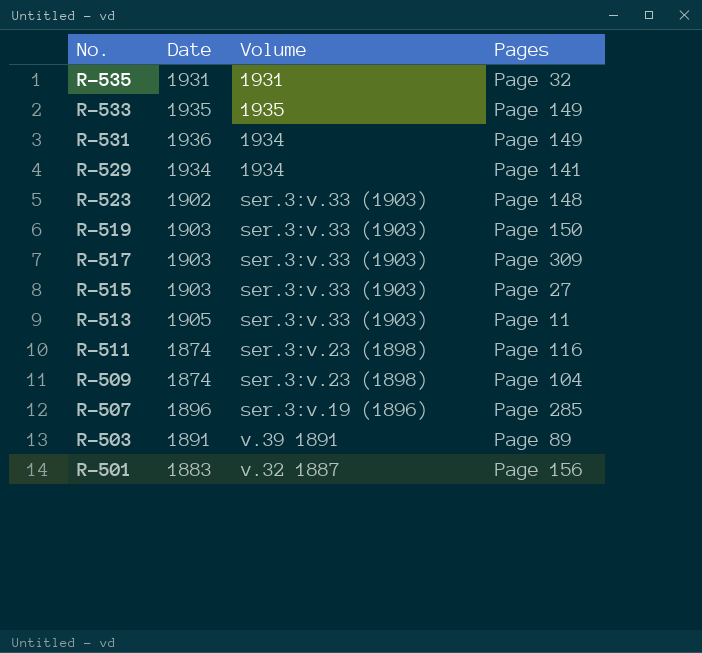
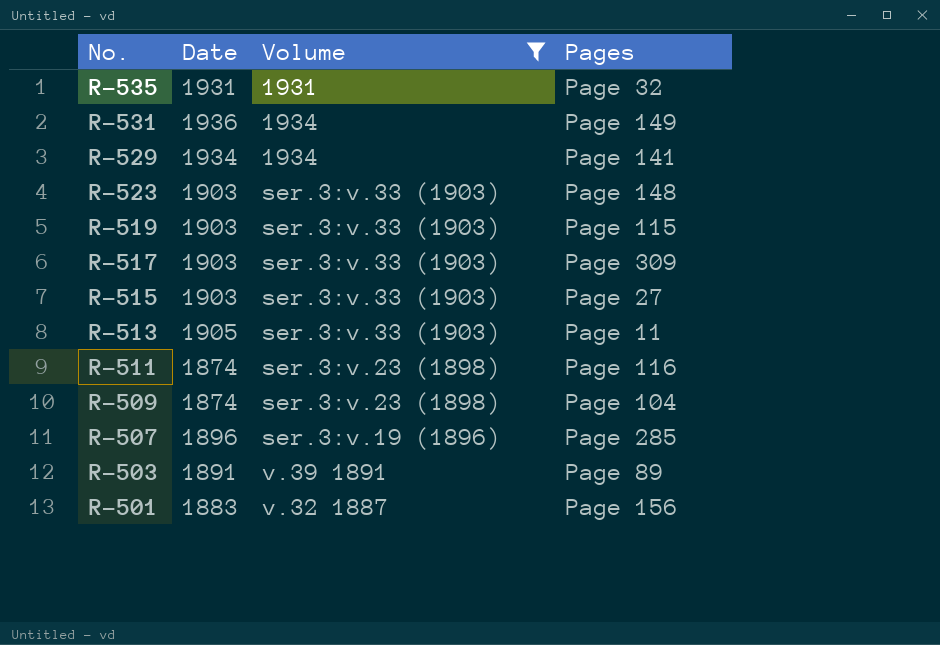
filter: none -> Volume != 1935
R-523 | Date: 1902 -> 1903
R-519 | Pages: Page 150 -> Page 115

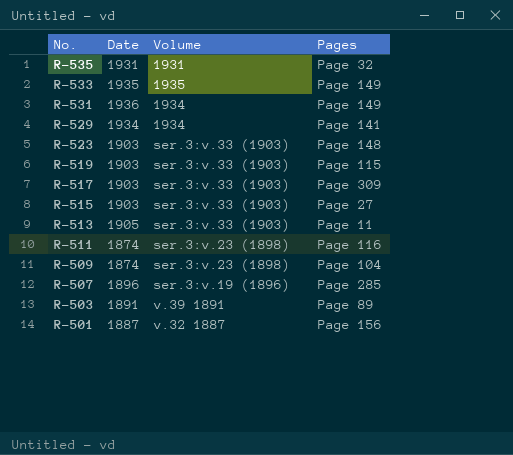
filter: Volume != 1935 -> none
R-501 | Date: 1883 -> 1887

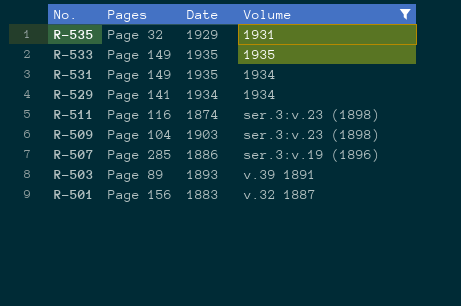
filter: none -> Volume != ser.3:v.33 (1903)
column Pages | position: 4 -> 2
R-535 | Date: 1931 -> 1929
R-531 | Date: 1936 -> 1935
R-509 | Date: 1874 -> 1903
R-507 | Date: 1896 -> 1886
R-503 | Date: 1891 -> 1893
R-501 | Date: 1887 -> 1883

